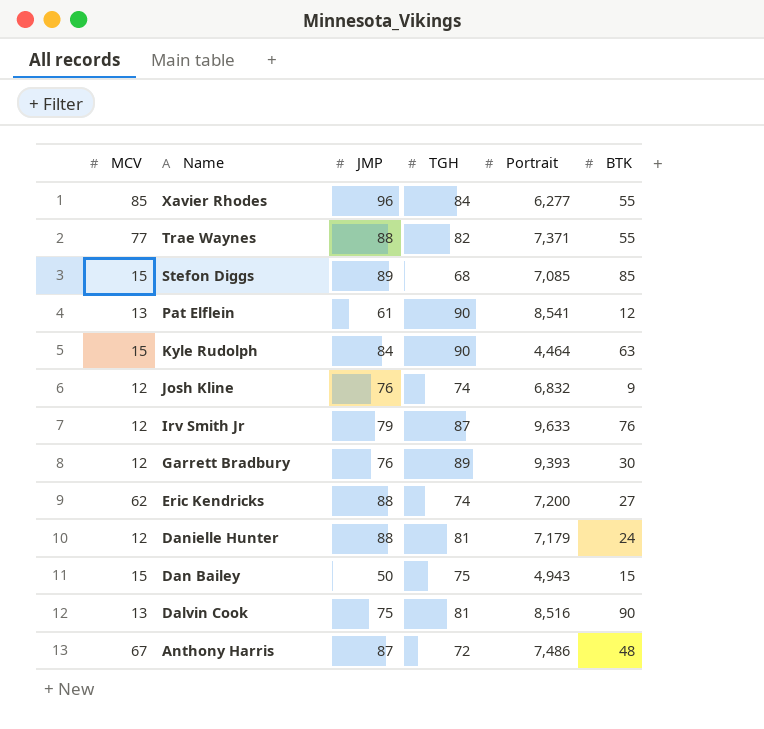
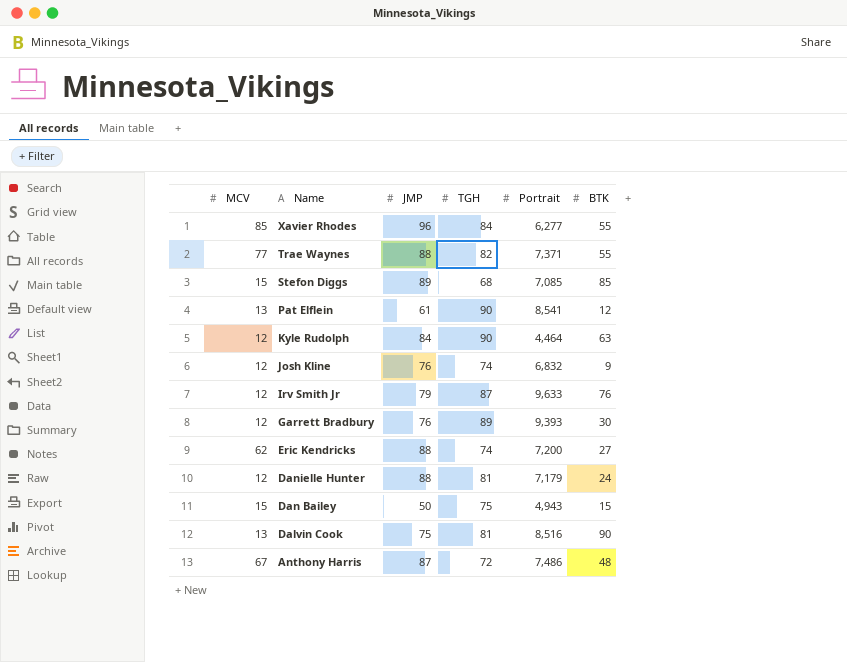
Kyle Rudolph | MCV: 15 -> 12

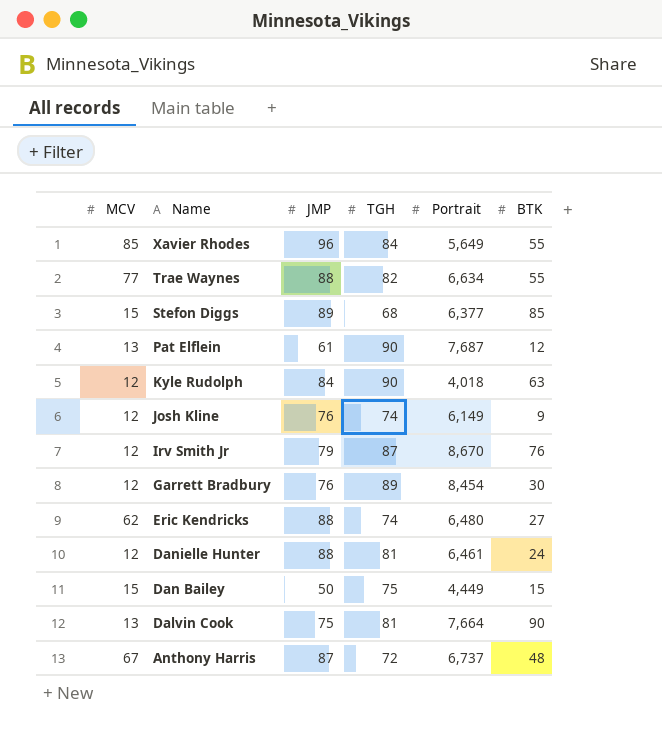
Xavier Rhodes | Portrait: 6,277 -> 5,649
Trae Waynes | Portrait: 7,371 -> 6,634
Stefon Diggs | Portrait: 7,085 -> 6,377
Pat Elflein | Portrait: 8,541 -> 7,687
Kyle Rudolph | Portrait: 4,464 -> 4,018
Josh Kline | Portrait: 6,832 -> 6,149
Irv Smith Jr | Portrait: 9,633 -> 8,670
Garrett Bradbury | Portrait: 9,393 -> 8,454
Eric Kendricks | Portrait: 7,200 -> 6,480
Danielle Hunter | Portrait: 7,179 -> 6,461
Dan Bailey | Portrait: 4,943 -> 4,449
Dalvin Cook | Portrait: 8,516 -> 7,664
Anthony Harris | Portrait: 7,486 -> 6,737

